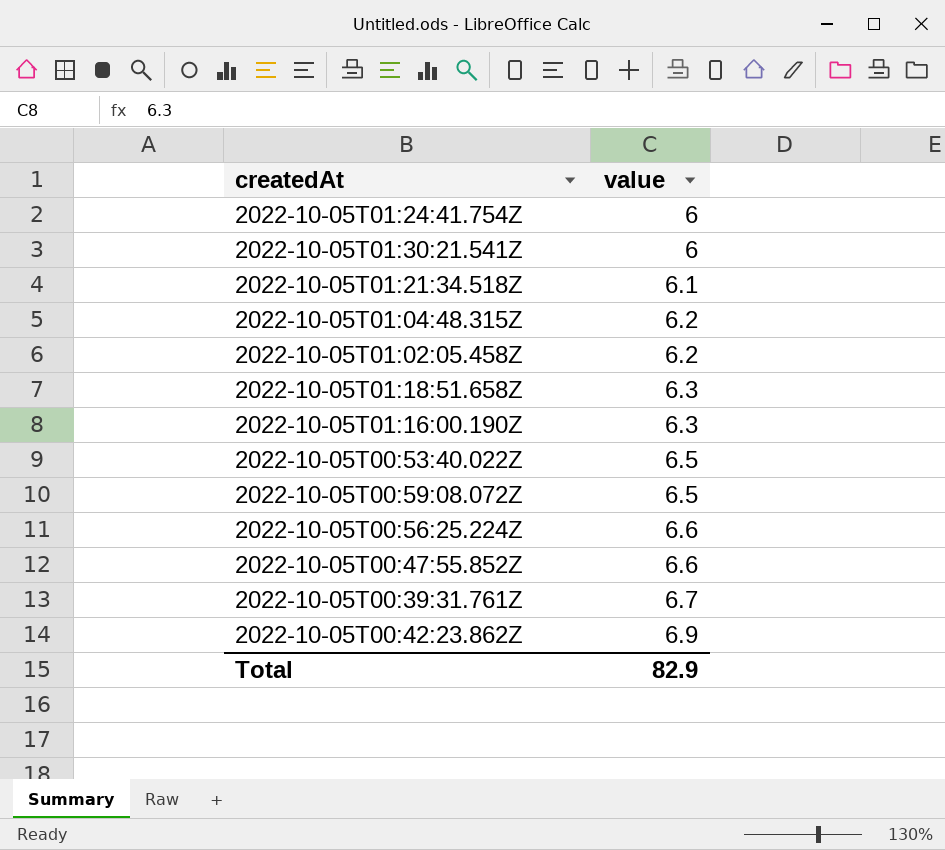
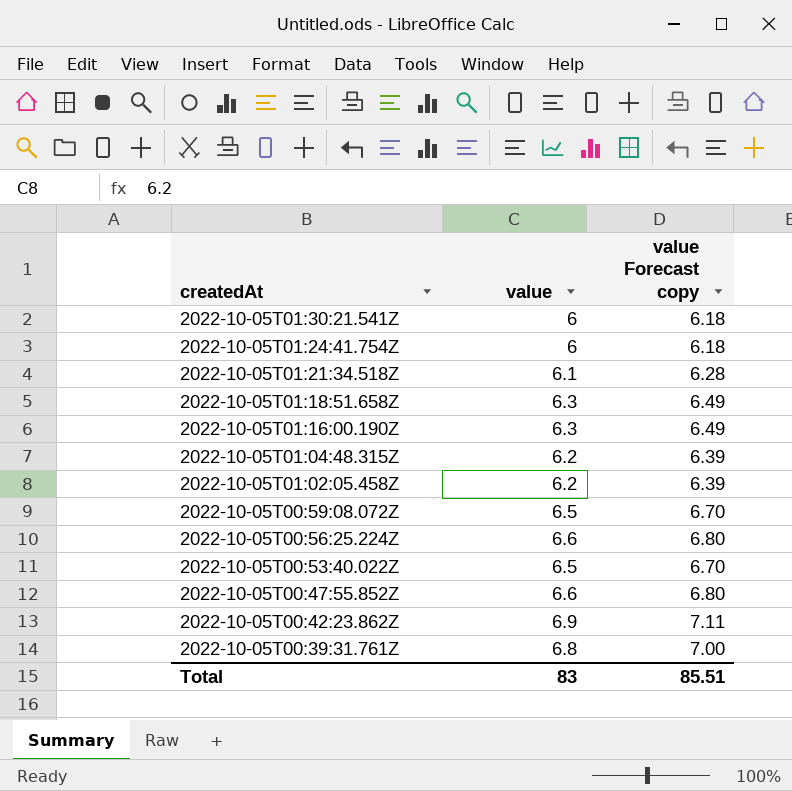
row order: value ascending -> createdAt descending
column value Forecast copy | formula: none -> [value] * 1.03
2022-10-05T00:39:31.761Z | value: 6.7 -> 6.8
Total | value: 82.9 -> 83

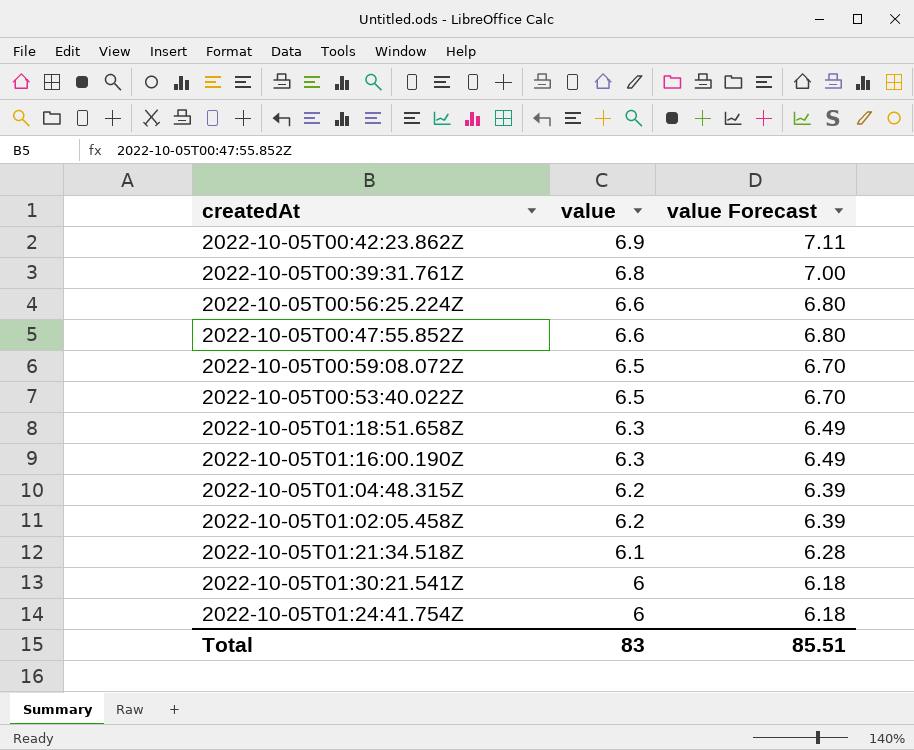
row order: createdAt descending -> value descending
column name: value Forecast copy -> value Forecast

